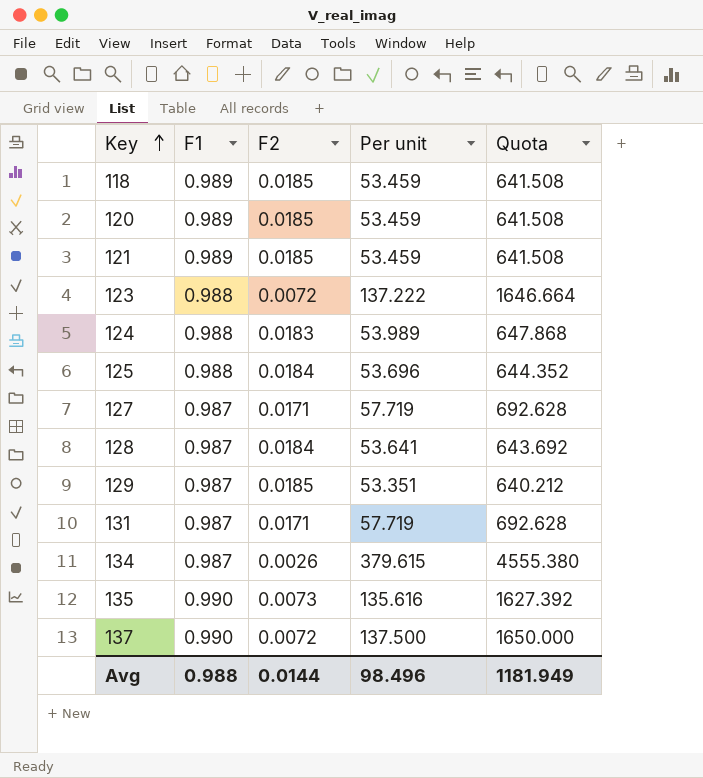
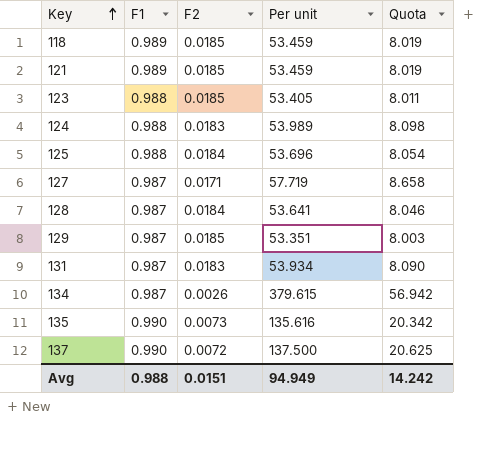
column Quota | formula: [Per unit] * 12 -> [Per unit] * 0.15
row 120: 0.989 | 0.0185 | 53.459 | 641.508 -> none
123 | F2: 0.0072 -> 0.0185
123 | Per unit: 137.222 -> 53.405
131 | F2: 0.0171 -> 0.0183
131 | Per unit: 57.719 -> 53.934
Avg | F2: 0.0144 -> 0.0151
Avg | Per unit: 98.496 -> 94.949
Avg | Quota: 1181.949 -> 14.242

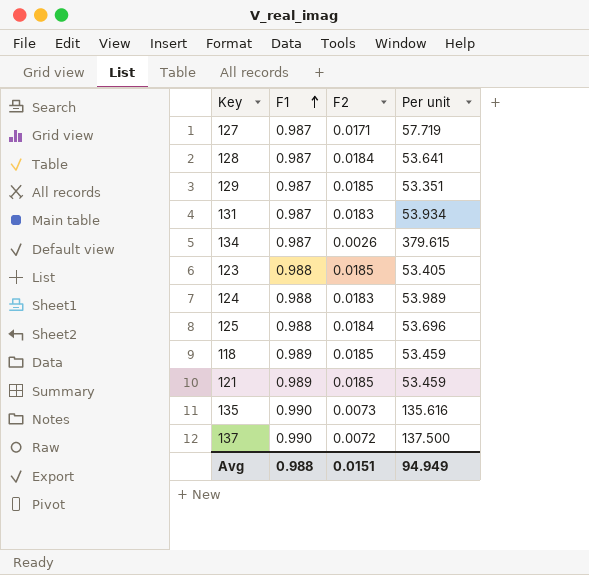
row order: Key ascending -> F1 ascending
column Quota | formula: [Per unit] * 0.15 -> none

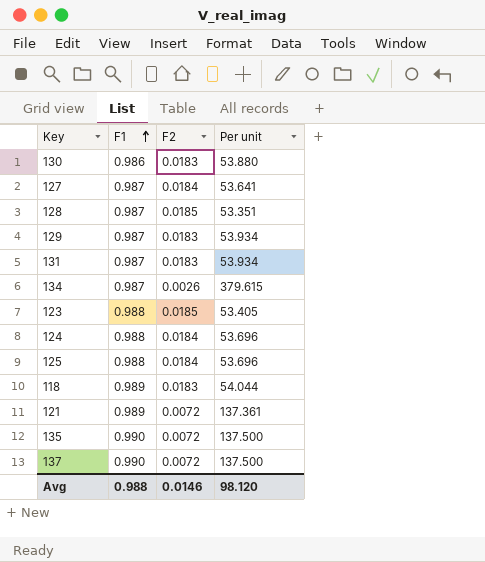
row 130: none -> 0.986 | 0.0183 | 53.880
127 | F2: 0.0171 -> 0.0184
127 | Per unit: 57.719 -> 53.641
128 | F2: 0.0184 -> 0.0185
128 | Per unit: 53.641 -> 53.351
129 | F2: 0.0185 -> 0.0183
129 | Per unit: 53.351 -> 53.934
124 | F2: 0.0183 -> 0.0184
124 | Per unit: 53.989 -> 53.696
118 | F2: 0.0185 -> 0.0183
118 | Per unit: 53.459 -> 54.044
121 | F2: 0.0185 -> 0.0072
121 | Per unit: 53.459 -> 137.361
135 | F2: 0.0073 -> 0.0072
135 | Per unit: 135.616 -> 137.500
Avg | F2: 0.0151 -> 0.0146
Avg | Per unit: 94.949 -> 98.120

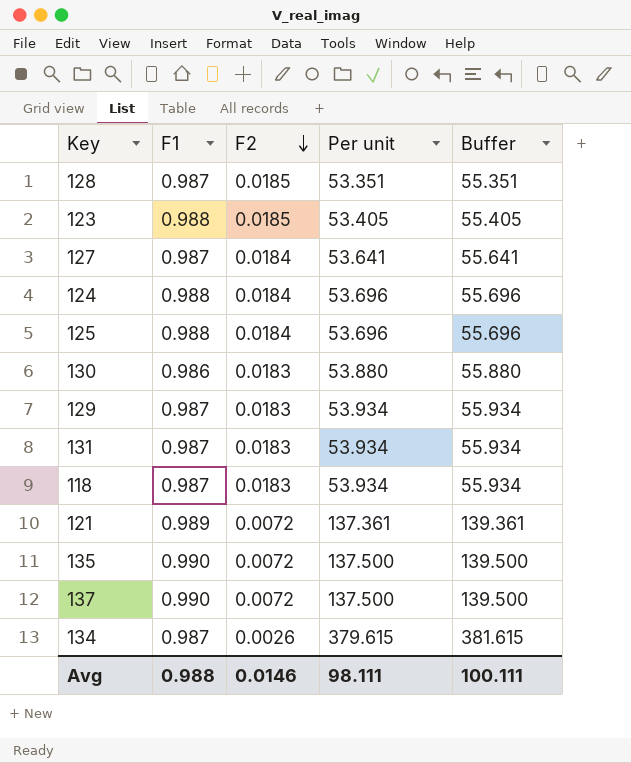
row order: F1 ascending -> F2 descending
column Buffer | formula: none -> [Per unit] + 2
118 | F1: 0.989 -> 0.987
118 | Per unit: 54.044 -> 53.934
Avg | Per unit: 98.120 -> 98.111

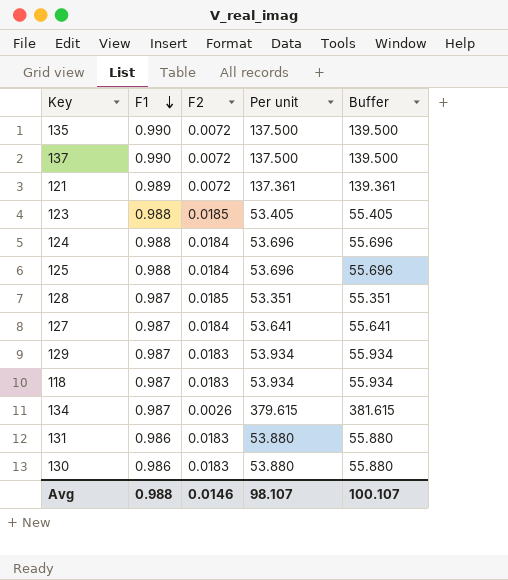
row order: F2 descending -> F1 descending
131 | F1: 0.987 -> 0.986
131 | Per unit: 53.934 -> 53.880
131 | Buffer: 55.934 -> 55.880
Avg | Per unit: 98.111 -> 98.107
Avg | Buffer: 100.111 -> 100.107

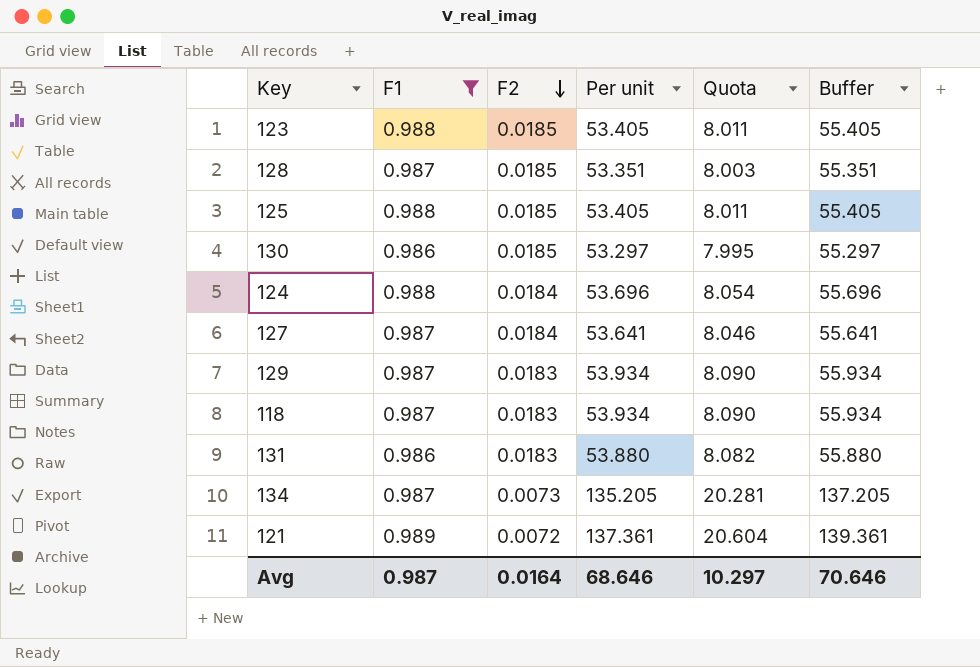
filter: none -> F1 != 0.990
row order: F1 descending -> F2 descending
column Quota | formula: none -> [Per unit] * 0.15
125 | F2: 0.0184 -> 0.0185
125 | Per unit: 53.696 -> 53.405
125 | Buffer: 55.696 -> 55.405
130 | F2: 0.0183 -> 0.0185
130 | Per unit: 53.880 -> 53.297
130 | Buffer: 55.880 -> 55.297
134 | F2: 0.0026 -> 0.0073
134 | Per unit: 379.615 -> 135.205
134 | Buffer: 381.615 -> 137.205
Avg | F1: 0.988 -> 0.987
Avg | F2: 0.0146 -> 0.0164
Avg | Per unit: 98.107 -> 68.646
Avg | Buffer: 100.107 -> 70.646

